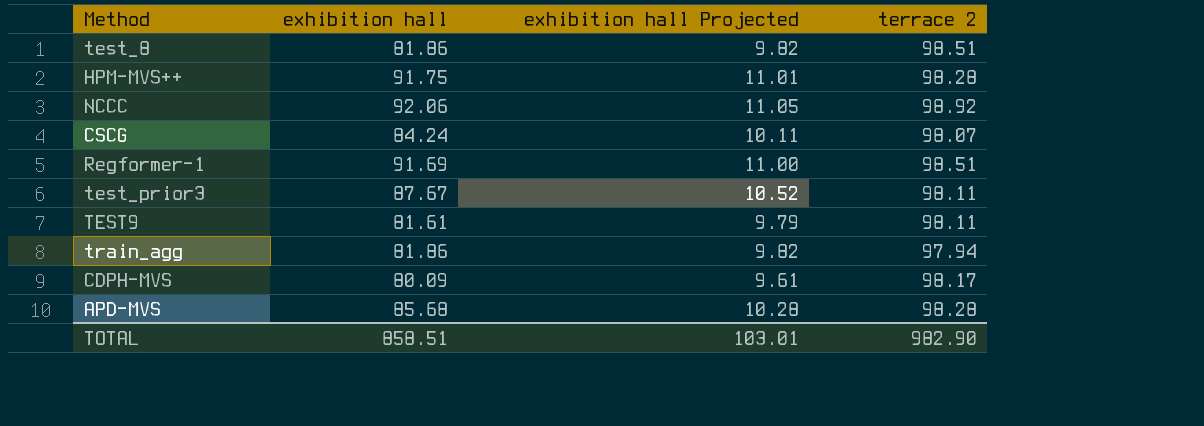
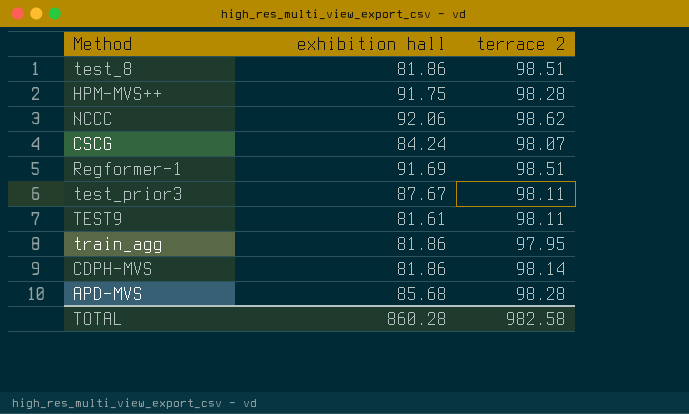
column exhibition hall Projected | formula: [exhibition hall] * 0.12 -> none
NCCC | terrace 2: 98.92 -> 98.62
train_agg | terrace 2: 97.94 -> 97.95
CDPH-MVS | exhibition hall: 80.09 -> 81.86
CDPH-MVS | terrace 2: 98.17 -> 98.14
TOTAL | exhibition hall: 858.51 -> 860.28
TOTAL | terrace 2: 982.90 -> 982.58

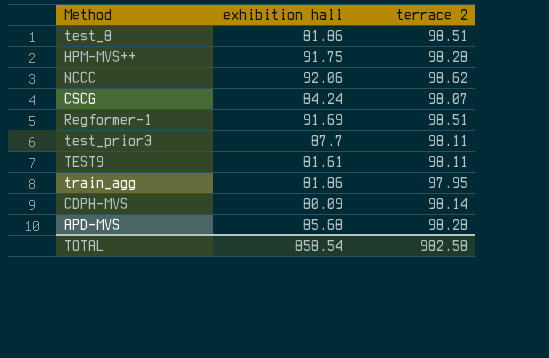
test_prior3 | exhibition hall: 87.67 -> 87.7
CDPH-MVS | exhibition hall: 81.86 -> 80.09
TOTAL | exhibition hall: 860.28 -> 858.54

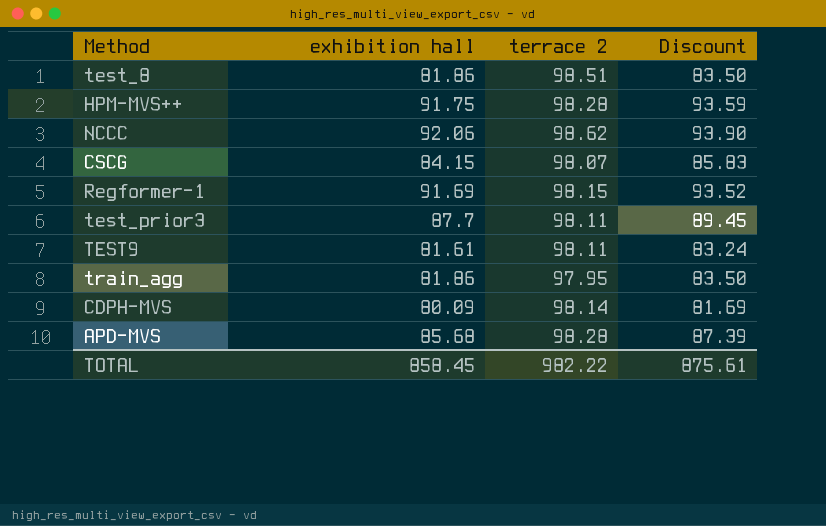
column Discount | formula: none -> [exhibition hall] * 1.02
CSCG | exhibition hall: 84.24 -> 84.15
Regformer-1 | terrace 2: 98.51 -> 98.15
TOTAL | exhibition hall: 858.54 -> 858.45
TOTAL | terrace 2: 982.58 -> 982.22

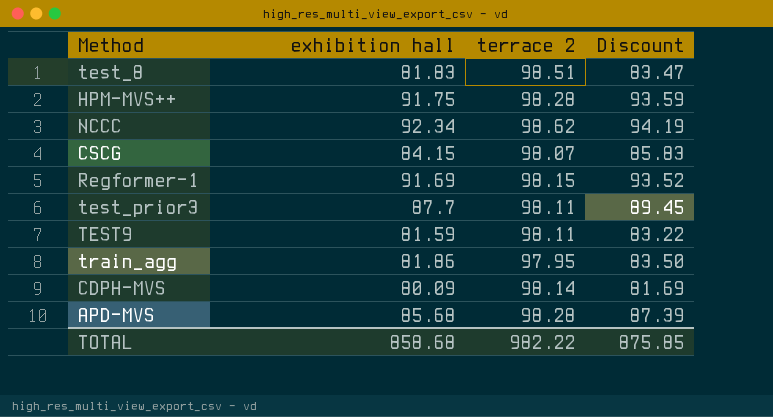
test_8 | exhibition hall: 81.86 -> 81.83
test_8 | Discount: 83.50 -> 83.47
NCCC | exhibition hall: 92.06 -> 92.34
NCCC | Discount: 93.90 -> 94.19
TEST9 | exhibition hall: 81.61 -> 81.59
TEST9 | Discount: 83.24 -> 83.22
TOTAL | exhibition hall: 858.45 -> 858.68
TOTAL | Discount: 875.61 -> 875.85

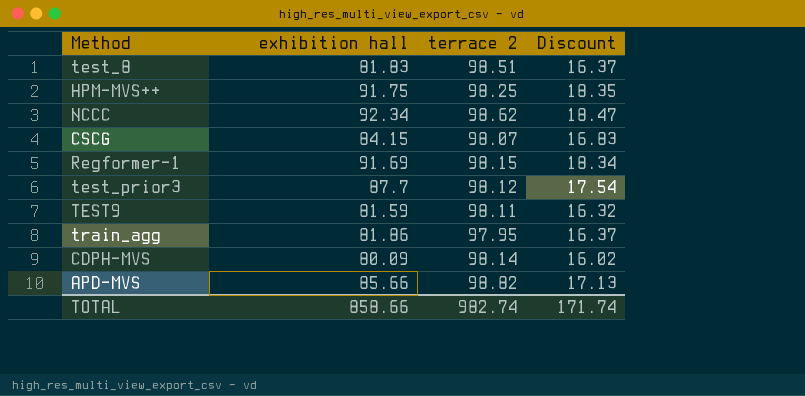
column Discount | formula: [exhibition hall] * 1.02 -> [exhibition hall] * 0.2
HPM-MVS++ | terrace 2: 98.28 -> 98.25
test_prior3 | terrace 2: 98.11 -> 98.12
APD-MVS | exhibition hall: 85.68 -> 85.66
APD-MVS | terrace 2: 98.28 -> 98.82
TOTAL | exhibition hall: 858.68 -> 858.66
TOTAL | terrace 2: 982.22 -> 982.74
TOTAL | Discount: 875.85 -> 171.74

